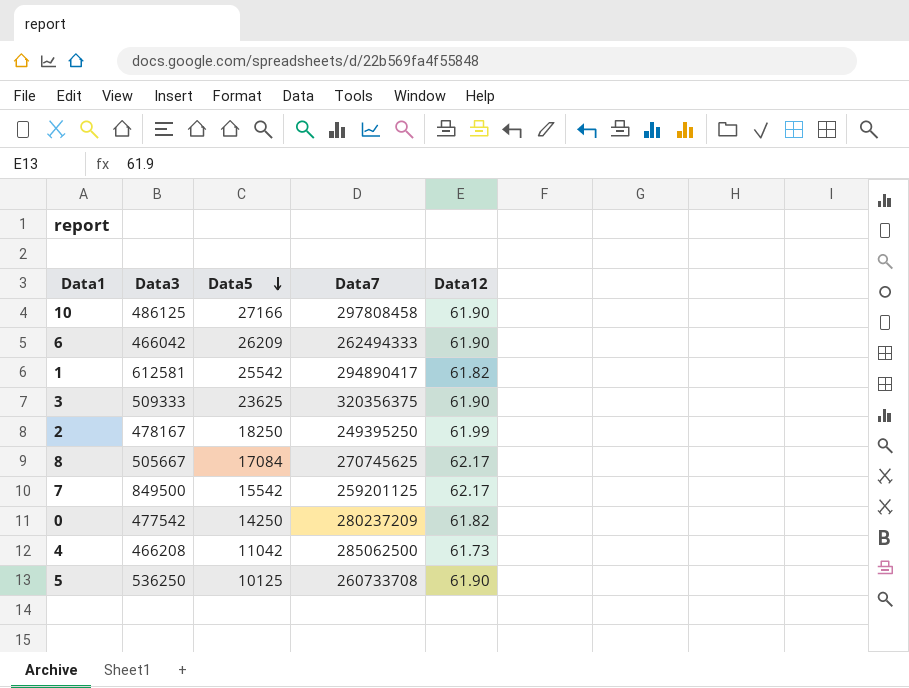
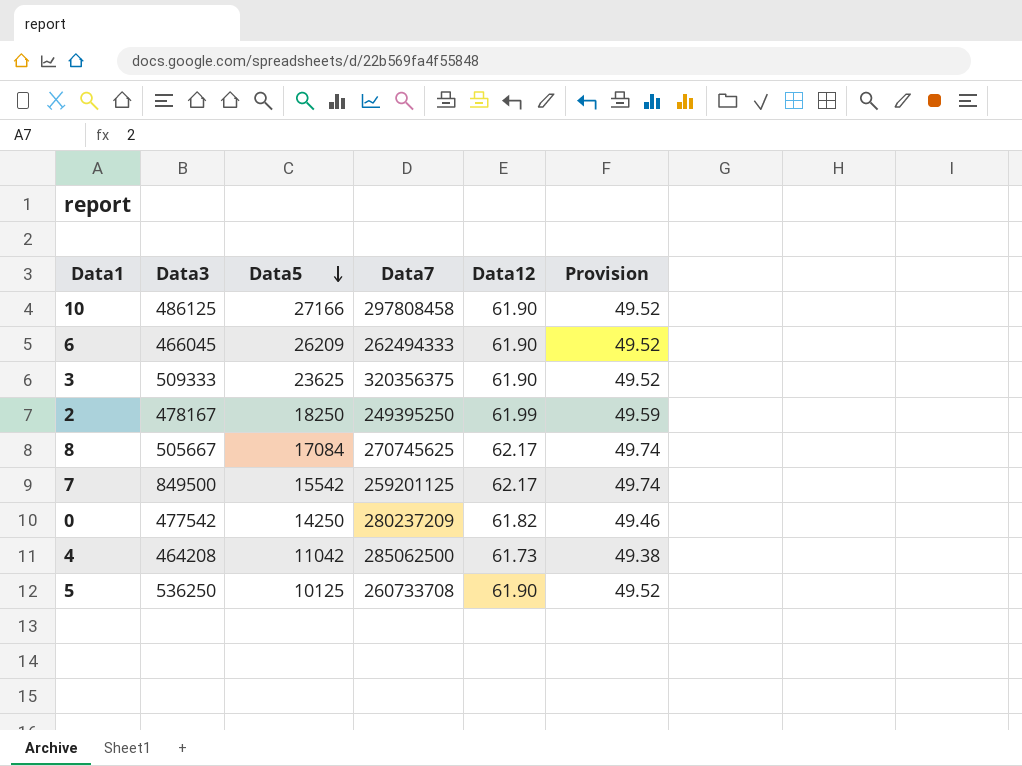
column Provision | formula: none -> [Data12] * 0.8
row 1: 612581 | 25542 | 294890417 | 61.82 -> none
6 | Data3: 466042 -> 466045
4 | Data3: 466208 -> 464208

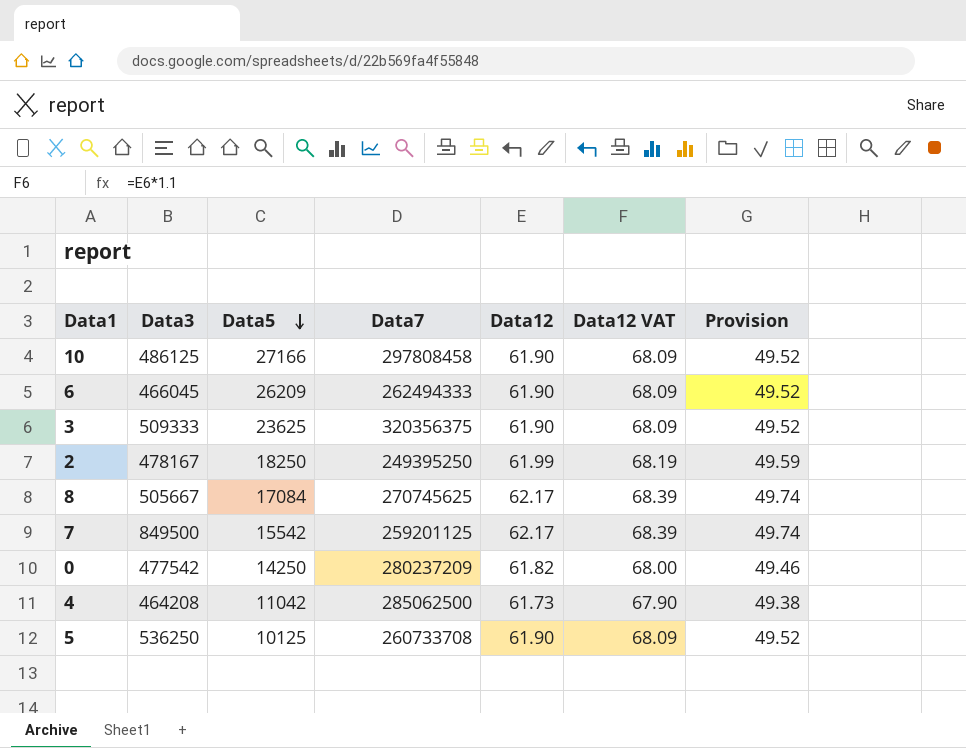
column Data12 VAT | formula: none -> [Data12] * 1.1

